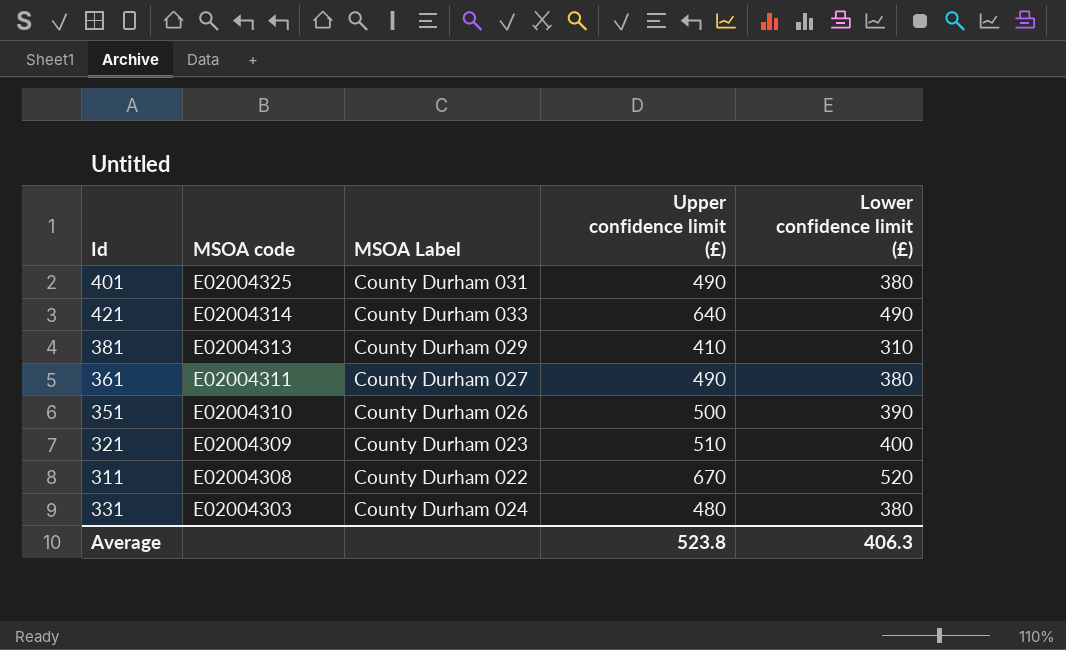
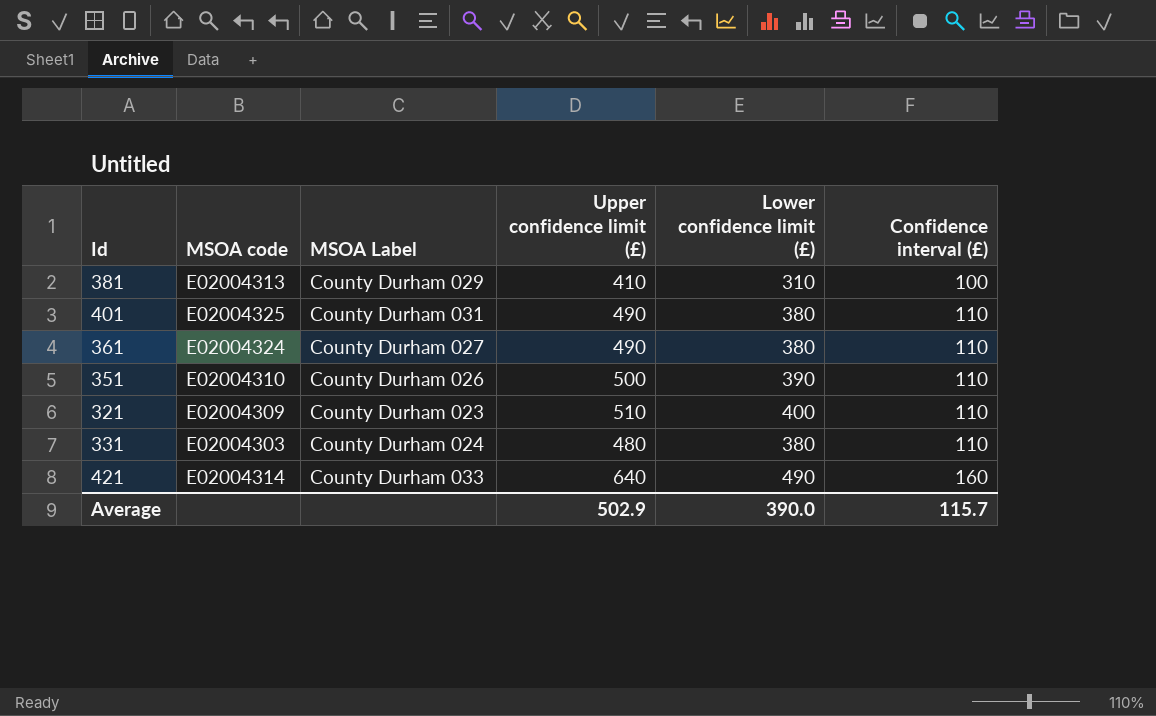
row order: MSOA code descending -> Confidence interval (£) ascending
column Confidence interval (£) | position: none -> 6
row 311: E02004308 | County Durham 022 | 670 | 520 -> none
361 | MSOA code: E02004311 -> E02004324
Average | Upper confidence limit (£): 523.8 -> 502.9
Average | Lower confidence limit (£): 406.3 -> 390.0

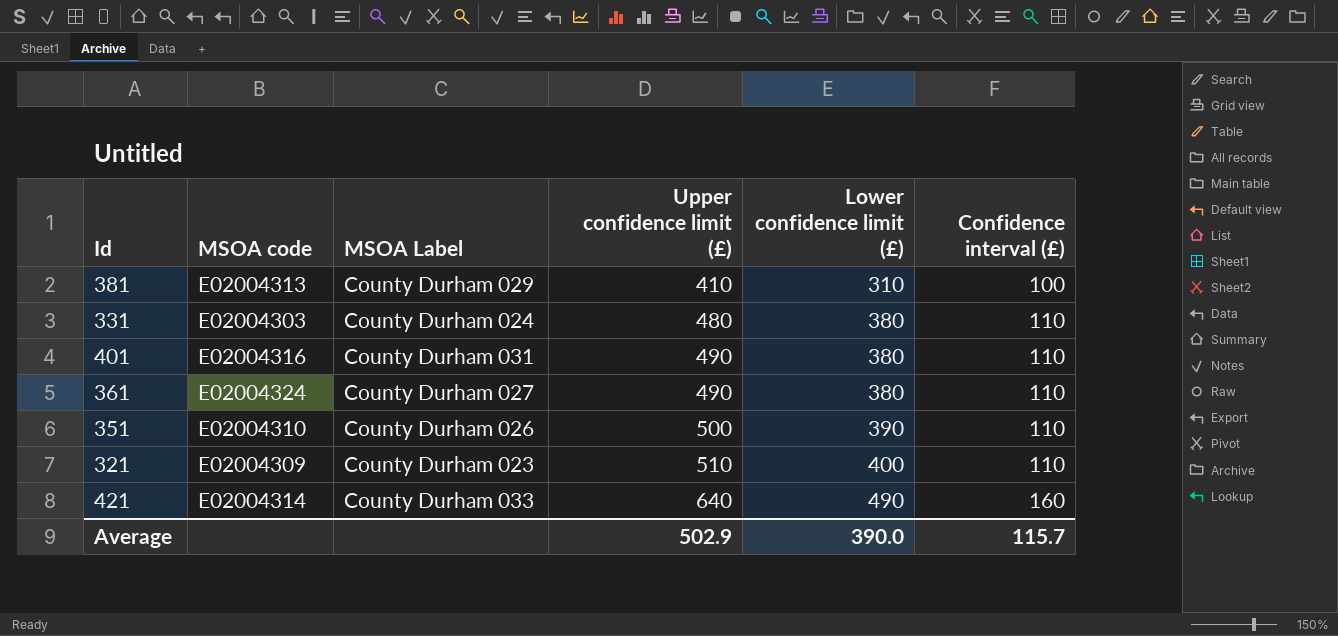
row order: Confidence interval (£) ascending -> Upper confidence limit (£) ascending
401 | MSOA code: E02004325 -> E02004316

